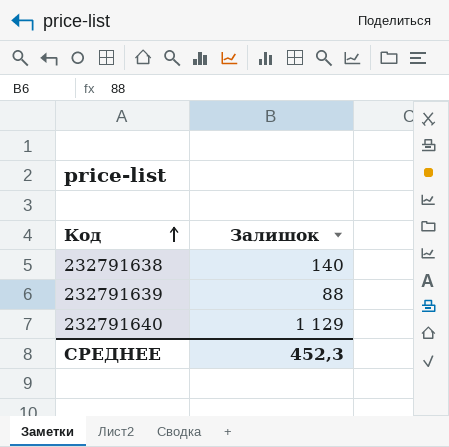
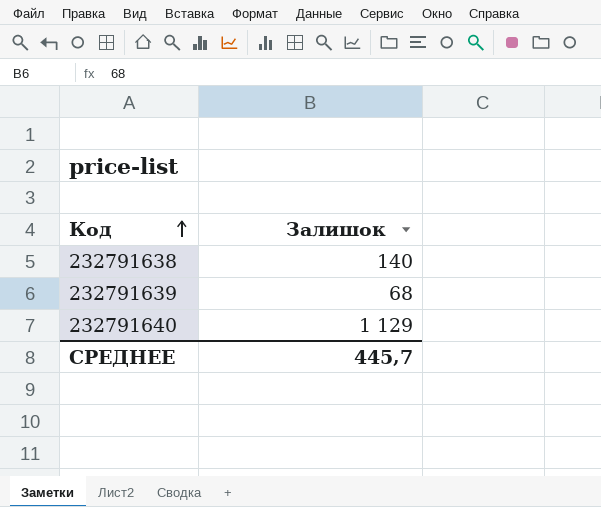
232791639 | Залишок: 88 -> 68
СРЕДНЕЕ | Залишок: 452,3 -> 445,7

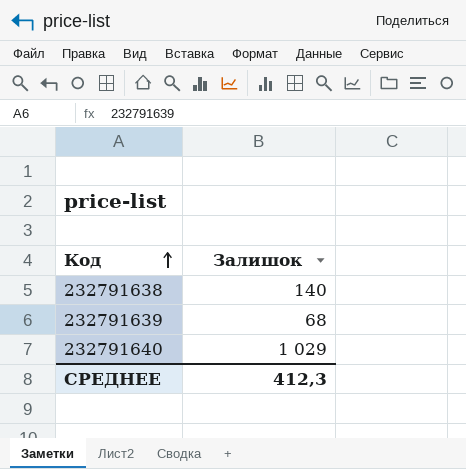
232791640 | Залишок: 1 129 -> 1 029
СРЕДНЕЕ | Залишок: 445,7 -> 412,3

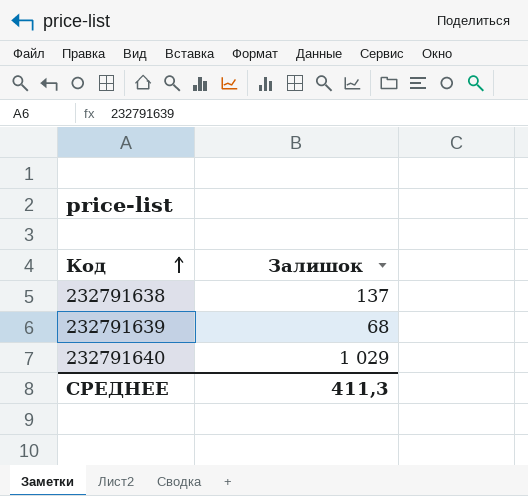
232791638 | Залишок: 140 -> 137
СРЕДНЕЕ | Залишок: 412,3 -> 411,3

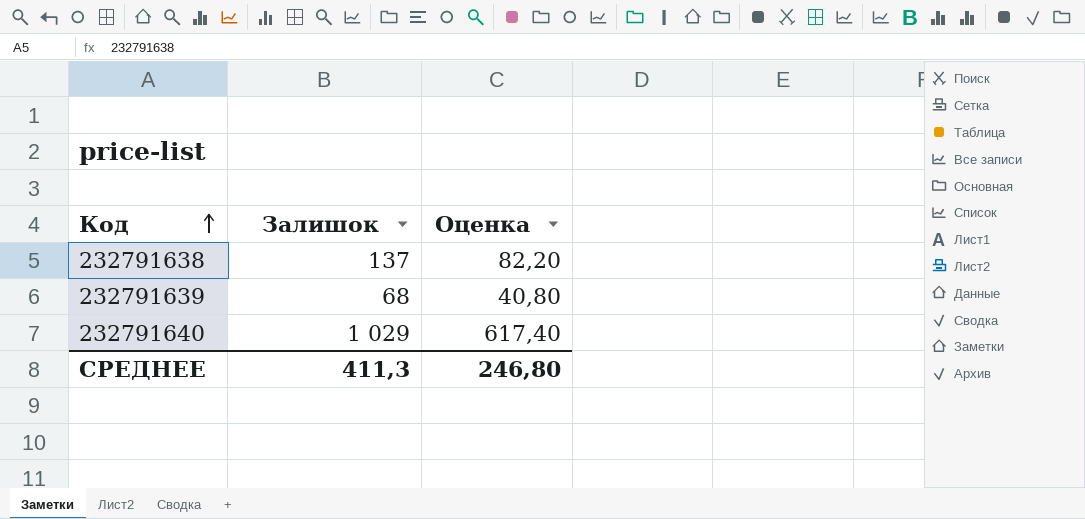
column Оценка | formula: none -> [Залишок] * 0,6

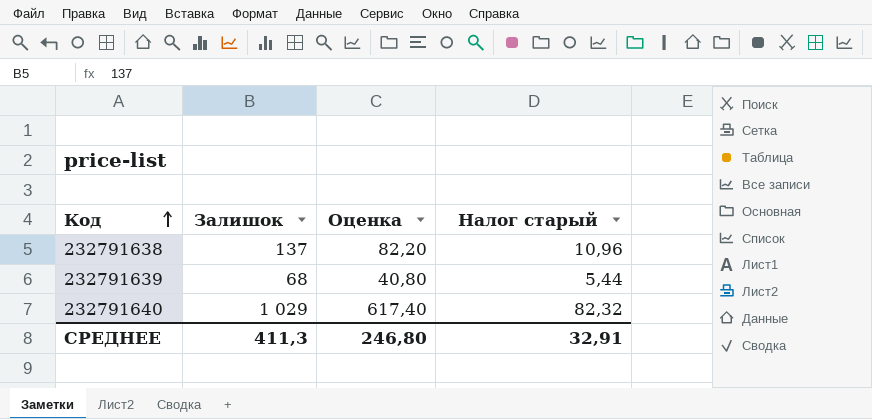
column Налог старый | formula: none -> [Залишок] * 0,08

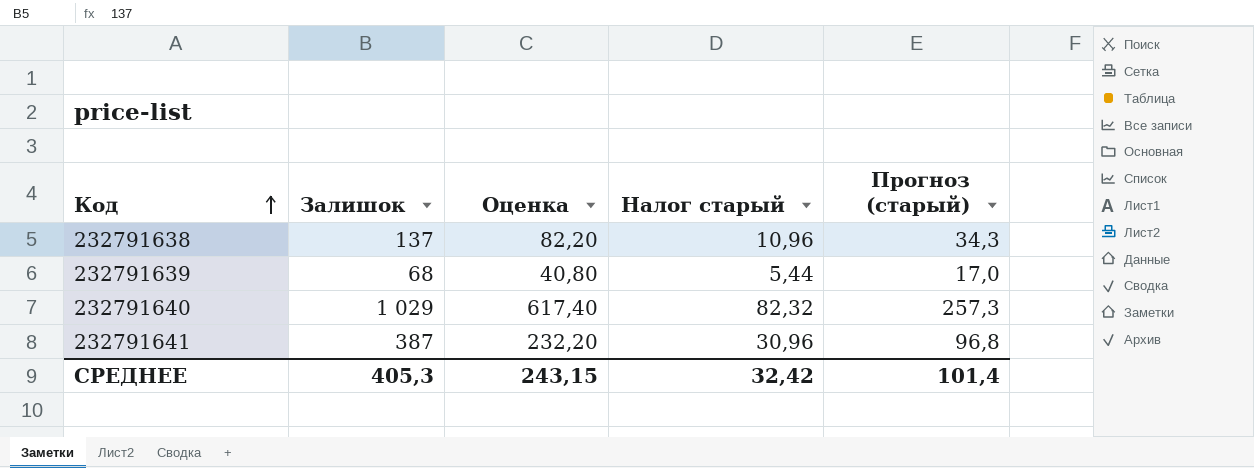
column Прогноз (старый) | formula: none -> [Залишок] * 0,25
row 232791641: none -> 387 | 232,20 | 30,96 | 96,8
СРЕДНЕЕ | Залишок: 411,3 -> 405,3
СРЕДНЕЕ | Оценка: 246,80 -> 243,15
СРЕДНЕЕ | Налог старый: 32,91 -> 32,42

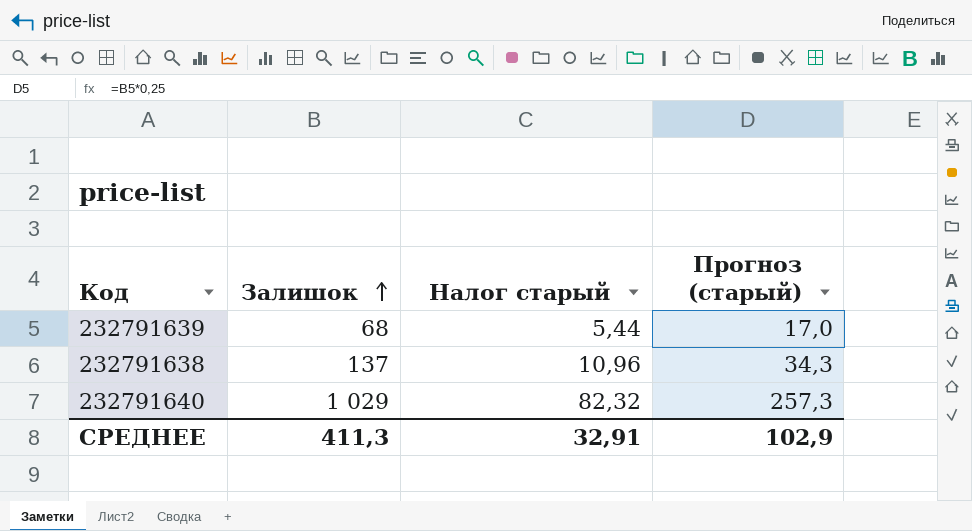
row order: Код ascending -> Залишок ascending
column Оценка | formula: [Залишок] * 0,6 -> none
row 232791641: 387 | 232,20 | 30,96 | 96,8 -> none
СРЕДНЕЕ | Залишок: 405,3 -> 411,3
СРЕДНЕЕ | Налог старый: 32,42 -> 32,91
СРЕДНЕЕ | Прогноз (старый): 101,4 -> 102,9

